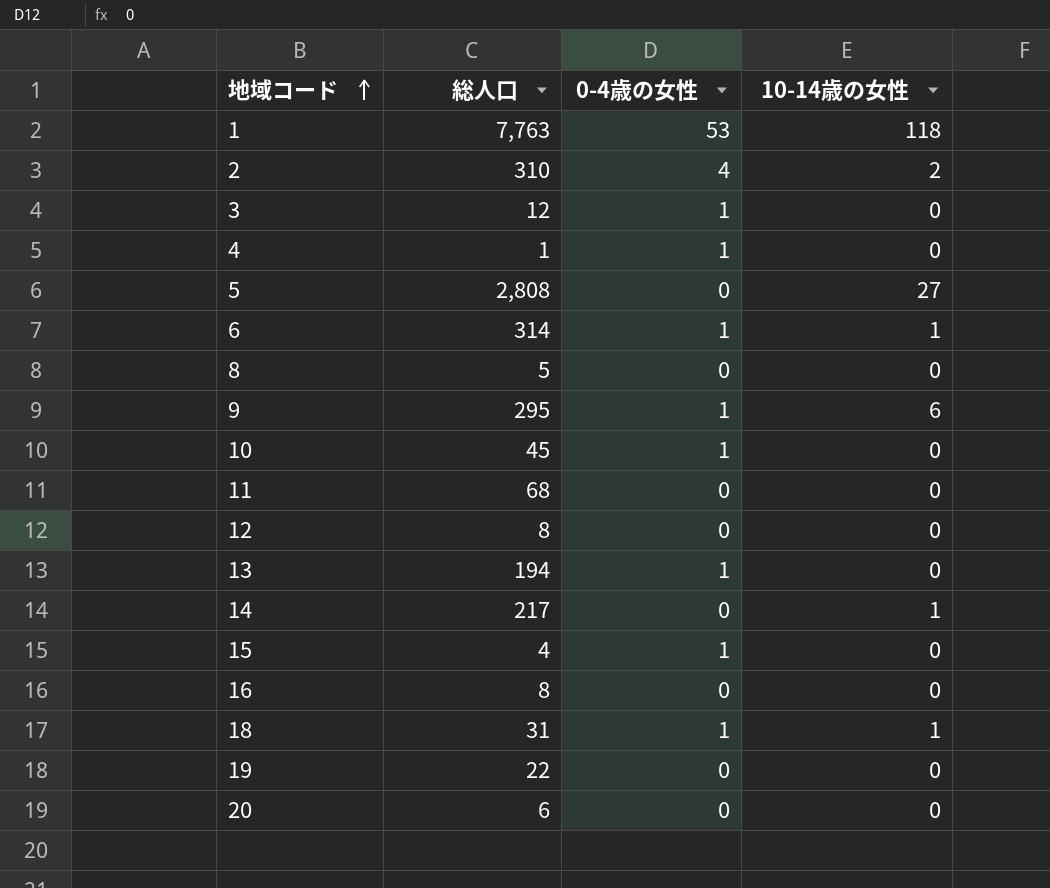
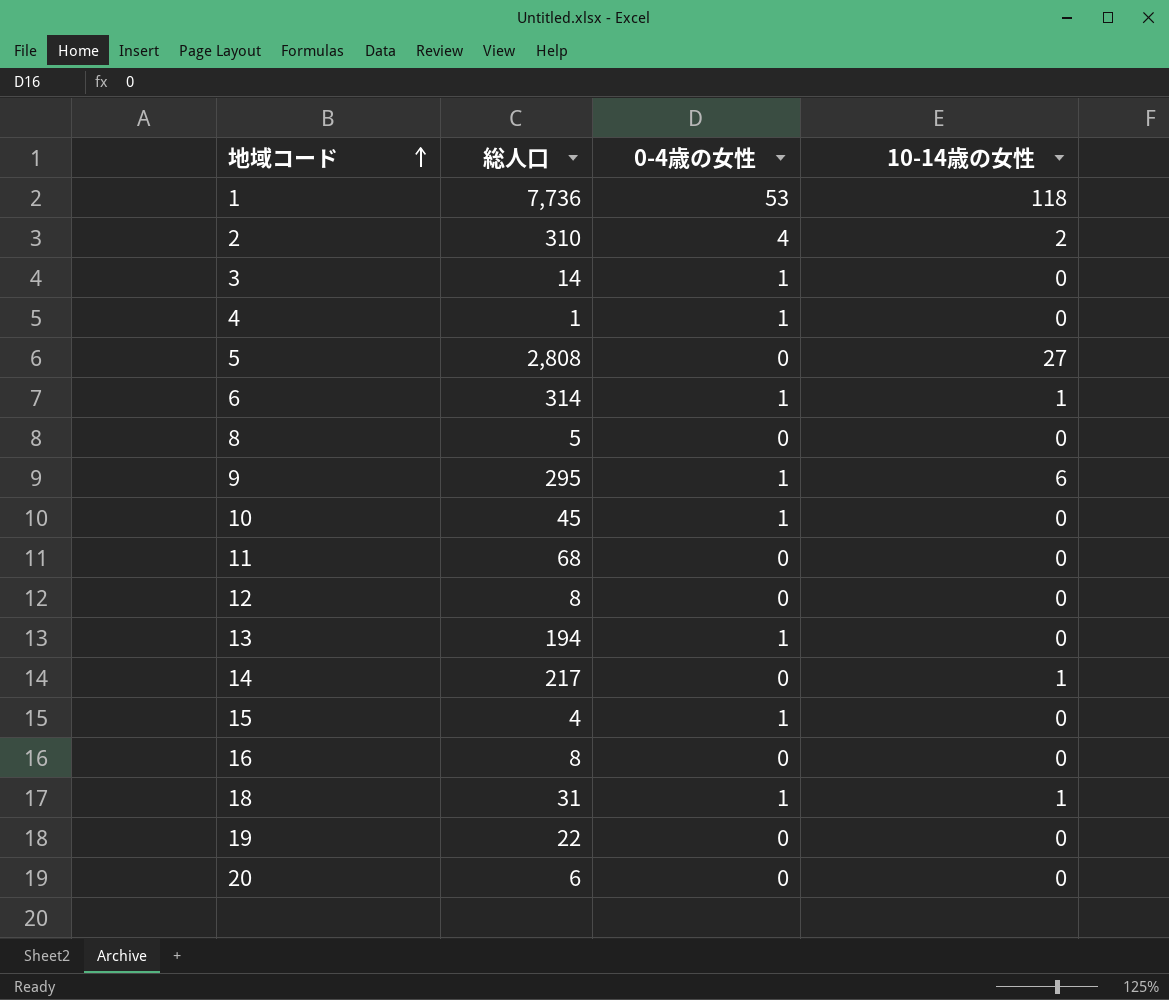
1 | 総人口: 7,763 -> 7,736
3 | 総人口: 12 -> 14

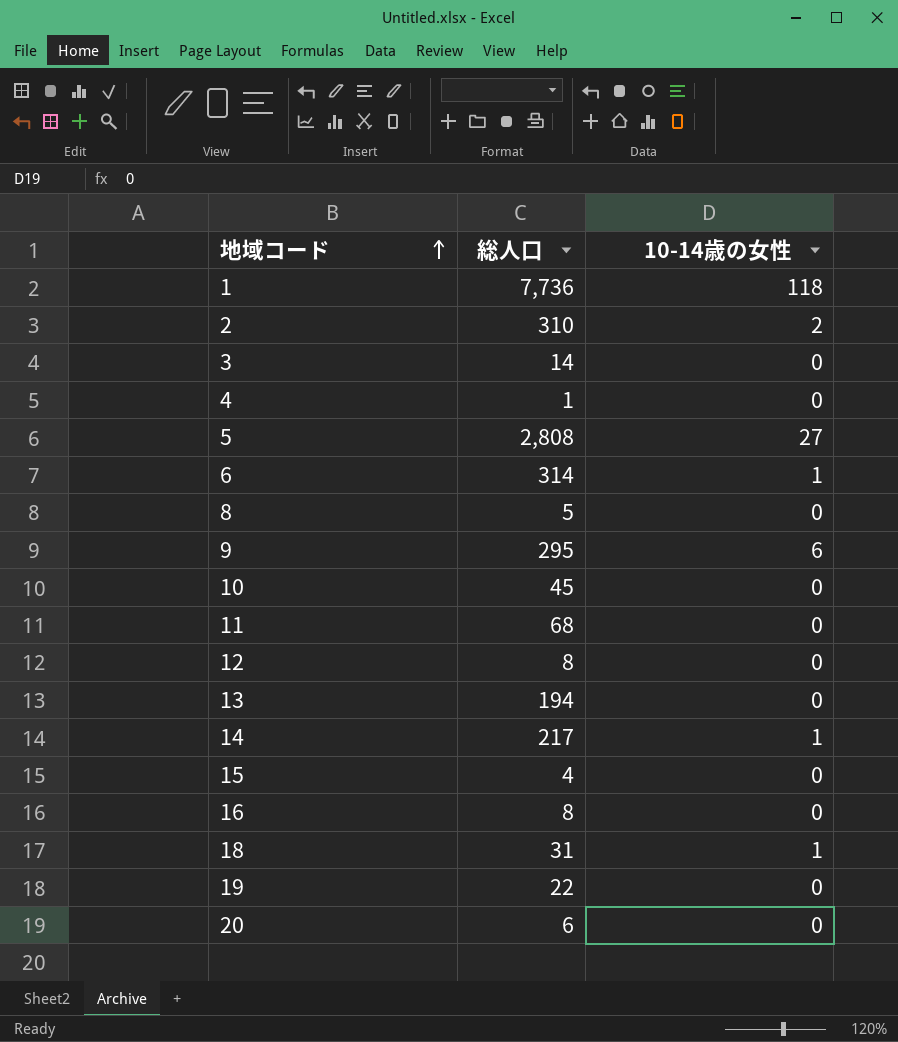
column 0-4歳の女性 | position: 3 -> none

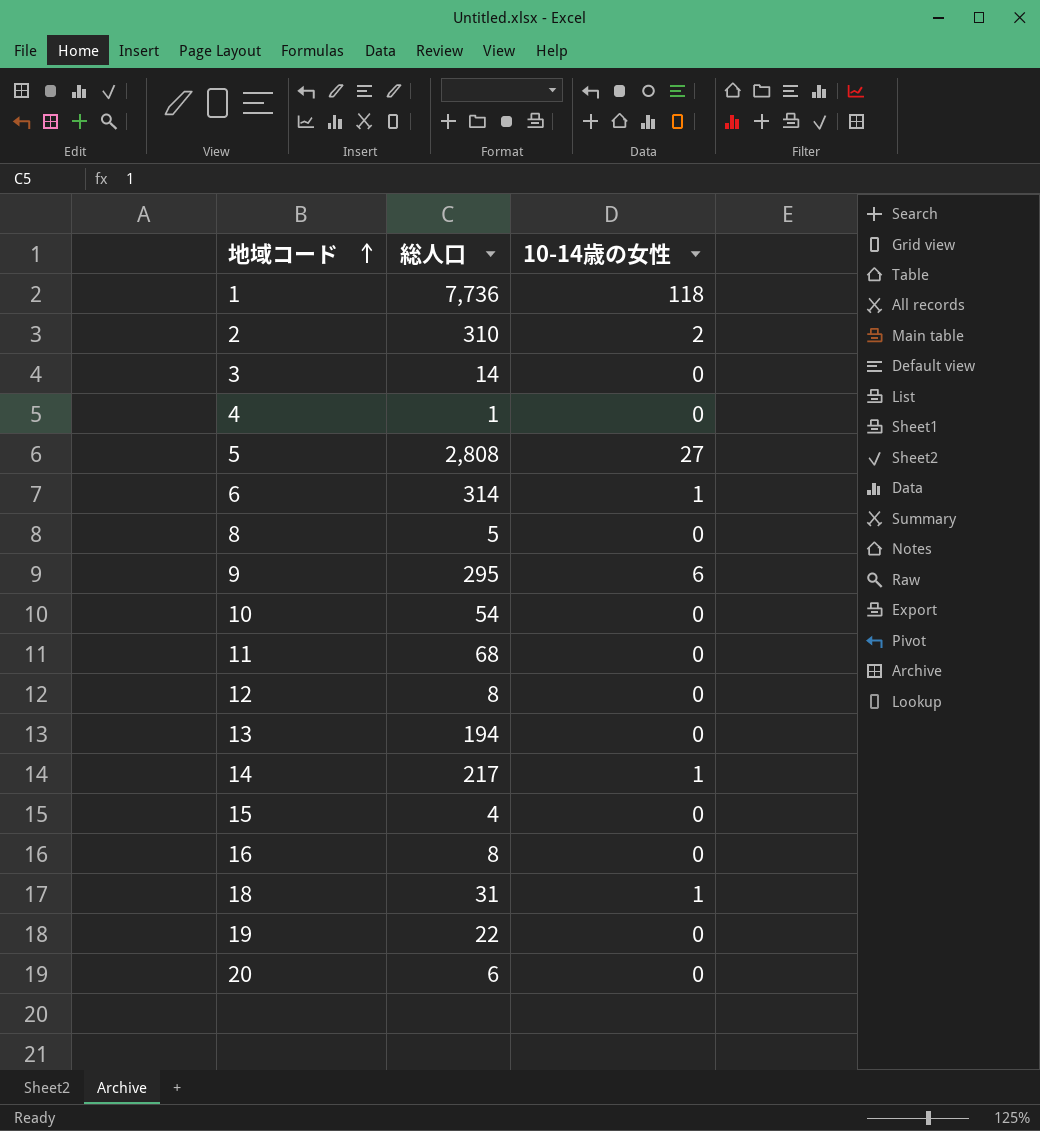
10 | 総人口: 45 -> 54

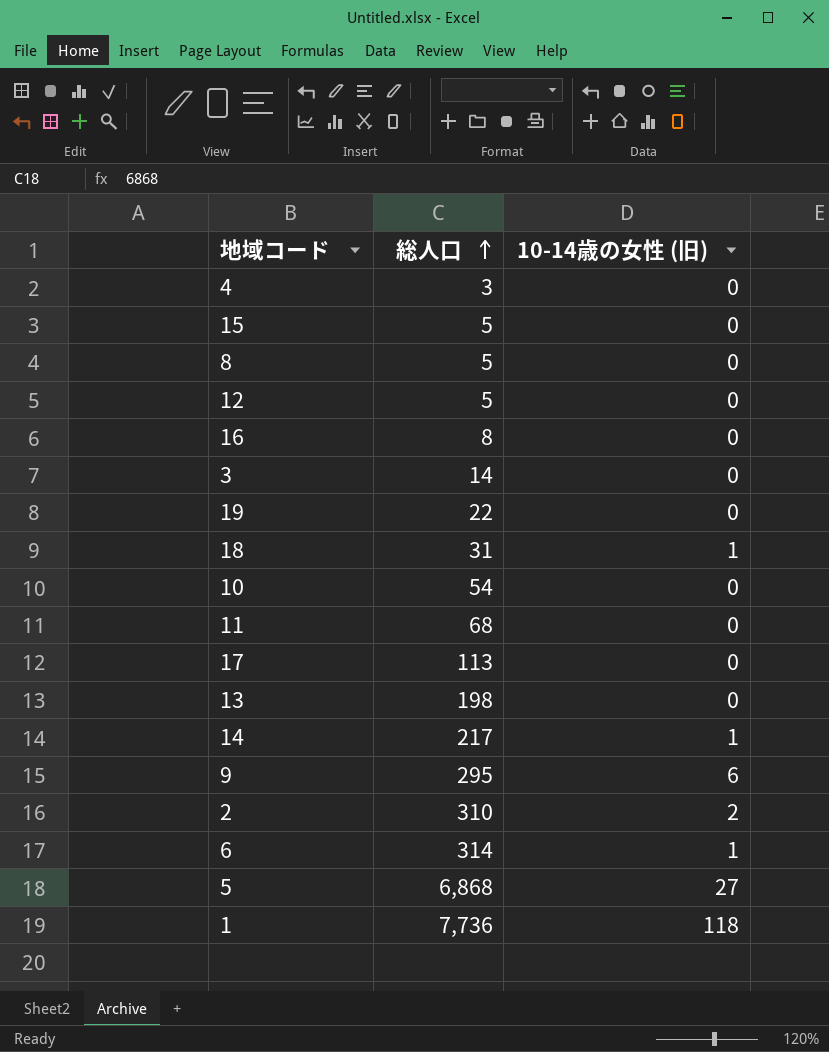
row order: 地域コード ascending -> 総人口 ascending
column name: 10-14歳の女性 -> 10-14歳の女性 (旧)
row 20: 6 | 0 -> none
4 | 総人口: 1 -> 3
15 | 総人口: 4 -> 5
12 | 総人口: 8 -> 5
row 17: none -> 113 | 0
13 | 総人口: 194 -> 198
5 | 総人口: 2,808 -> 6,868

